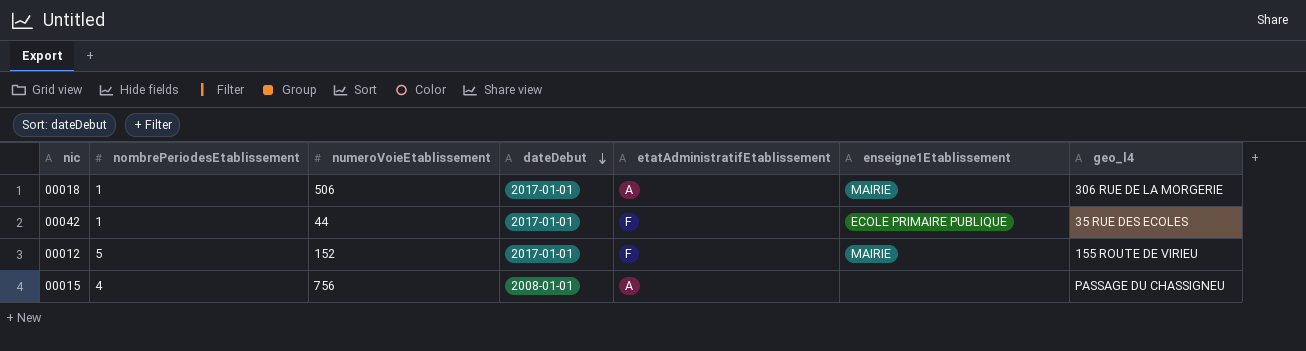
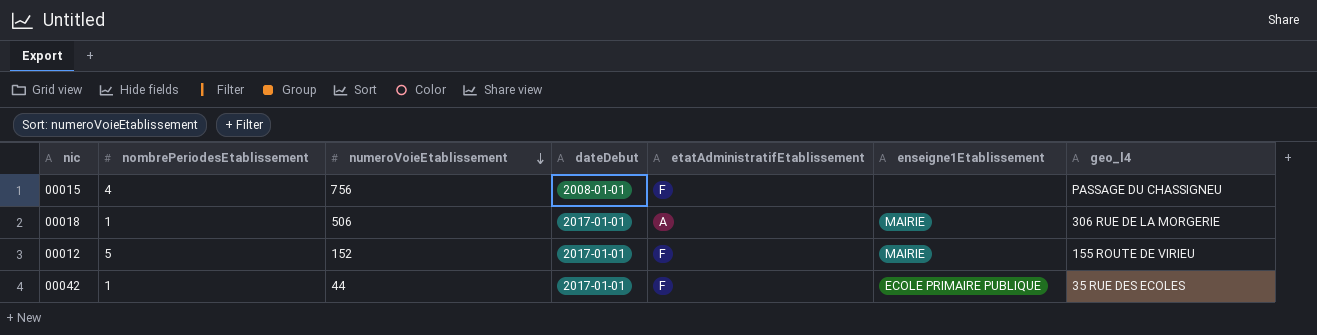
row order: dateDebut descending -> numeroVoieEtablissement descending
00015 | etatAdministratifEtablissement: A -> F

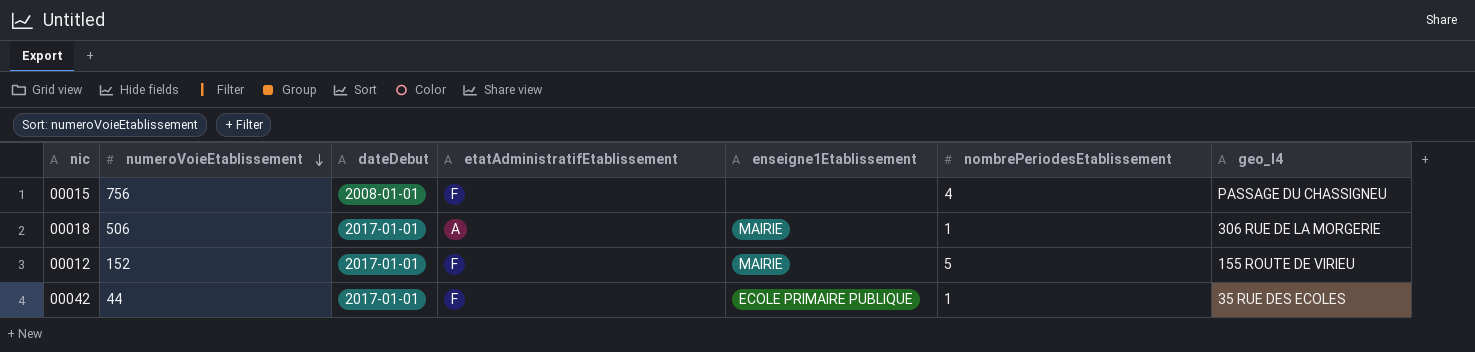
column nombrePeriodesEtablissement | position: 2 -> 6

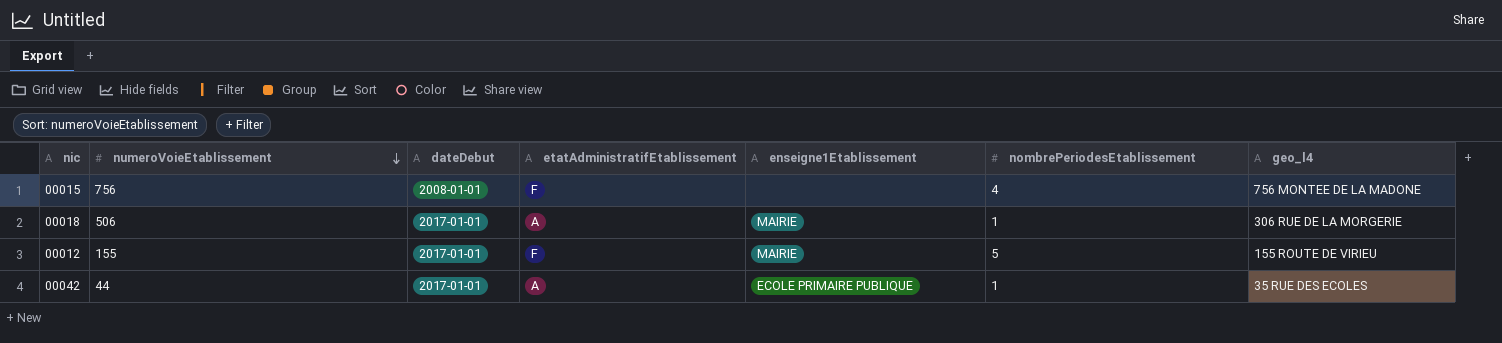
00015 | geo_l4: PASSAGE DU CHASSIGNEU -> 756 MONTEE DE LA MADONE
00012 | numeroVoieEtablissement: 152 -> 155
00042 | etatAdministratifEtablissement: F -> A

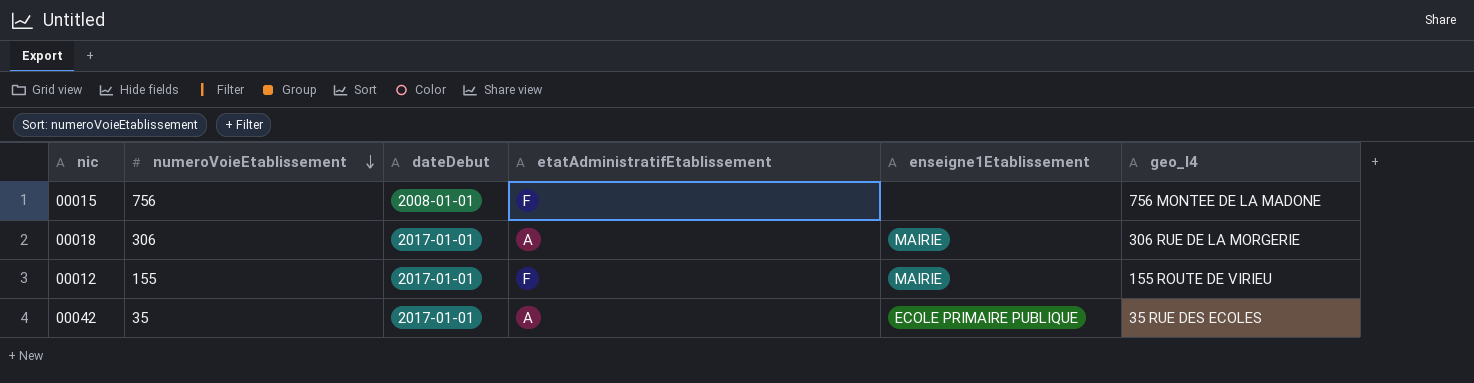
column nombrePeriodesEtablissement | position: 6 -> none
00018 | numeroVoieEtablissement: 506 -> 306
00042 | numeroVoieEtablissement: 44 -> 35

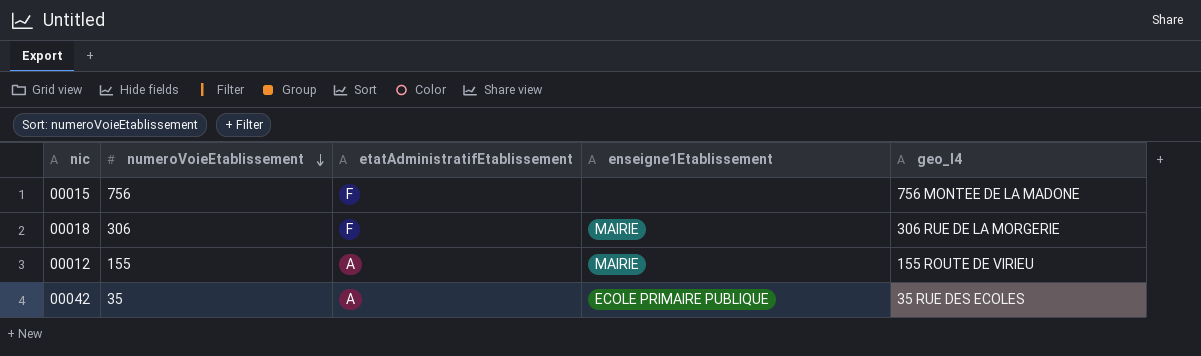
column dateDebut | position: 3 -> none
00018 | etatAdministratifEtablissement: A -> F
00012 | etatAdministratifEtablissement: F -> A

